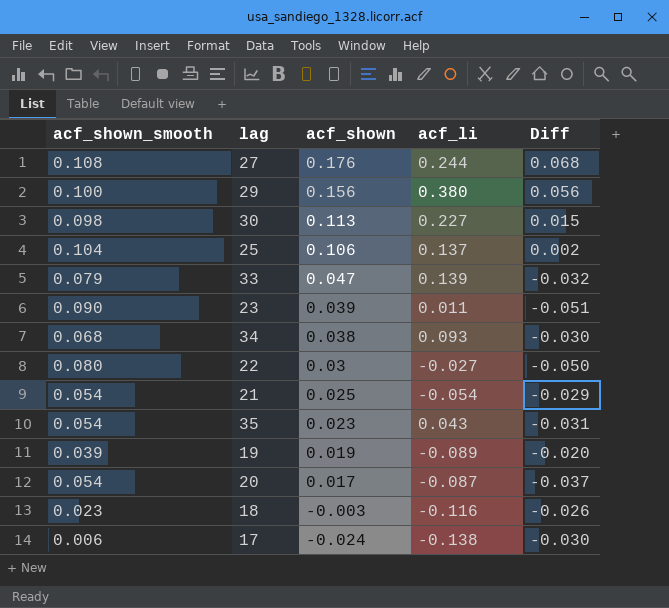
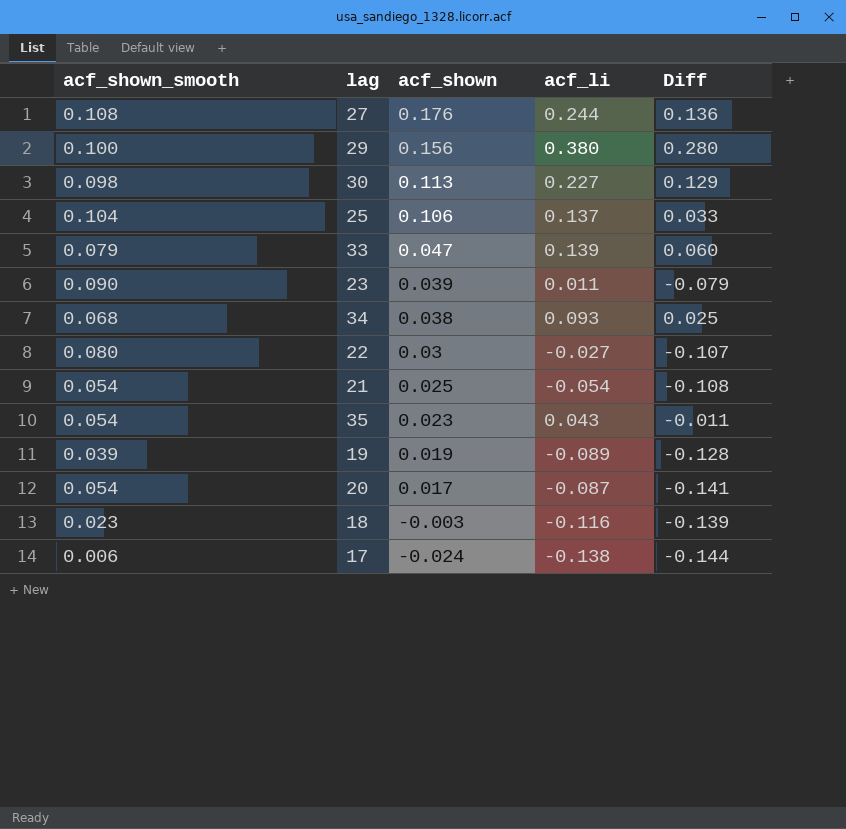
column Diff | formula: [acf_shown] - [acf_shown_smooth] -> [acf_li] - [acf_shown_smooth]

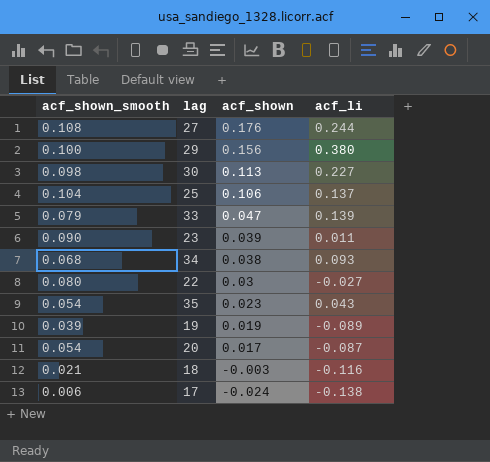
column Diff | formula: [acf_li] - [acf_shown_smooth] -> none
row 21: 0.054 | 0.025 | -0.054 | -0.108 -> none
18 | acf_shown_smooth: 0.023 -> 0.021

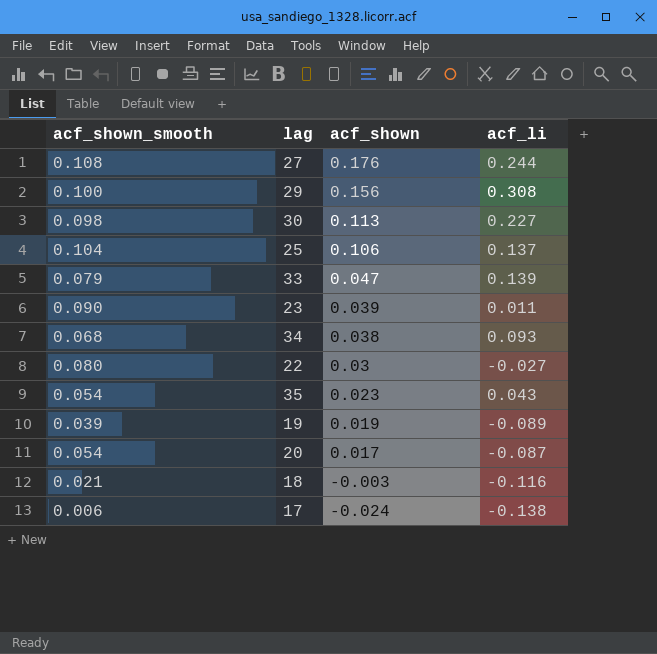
29 | acf_li: 0.380 -> 0.308

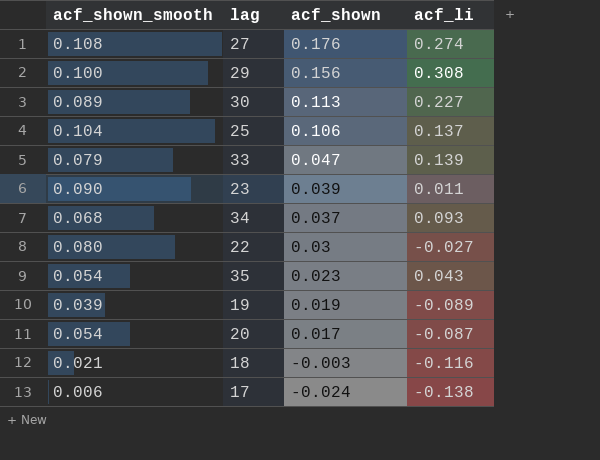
27 | acf_li: 0.244 -> 0.274
30 | acf_shown_smooth: 0.098 -> 0.089
34 | acf_shown: 0.038 -> 0.037

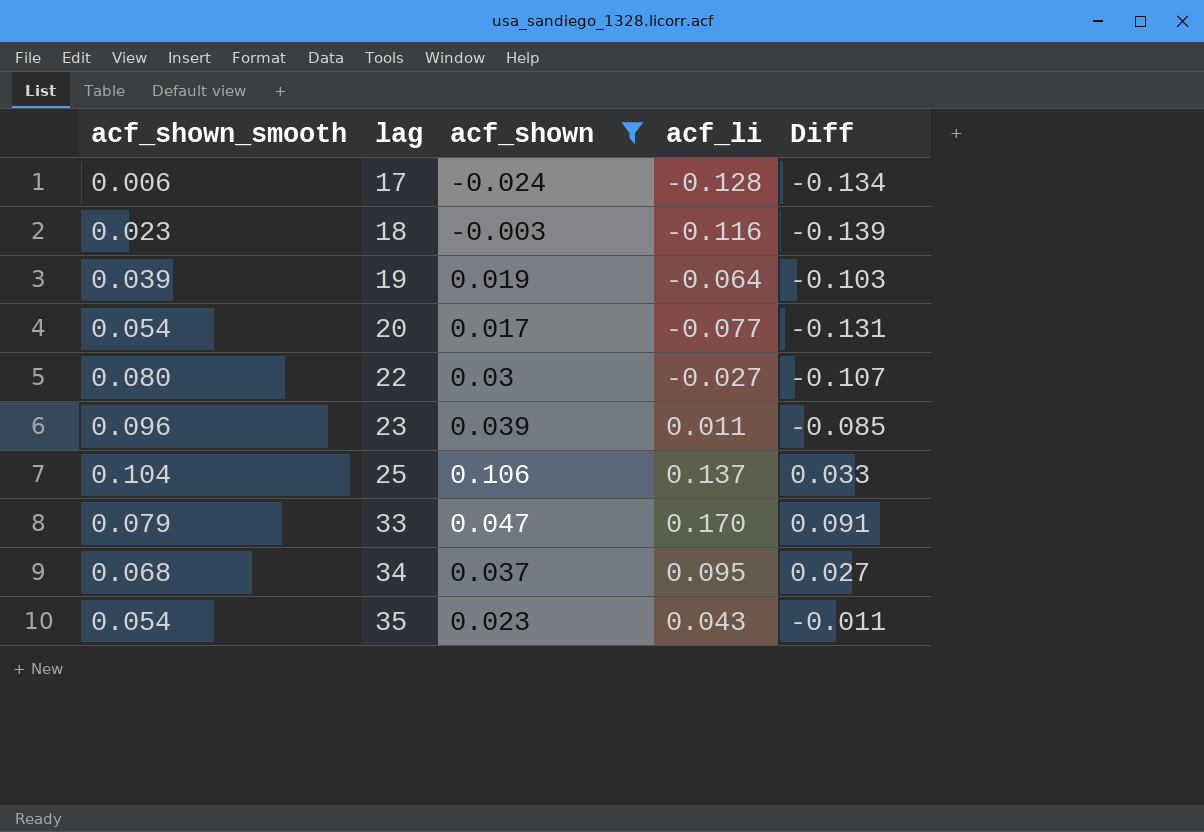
filter: none -> acf_shown <= 0.106
row order: acf_shown descending -> lag ascending
column Diff | formula: none -> [acf_li] - [acf_shown_smooth]
17 | acf_li: -0.138 -> -0.128
18 | acf_shown_smooth: 0.021 -> 0.023
19 | acf_li: -0.089 -> -0.064
20 | acf_li: -0.087 -> -0.077
23 | acf_shown_smooth: 0.090 -> 0.096
33 | acf_li: 0.139 -> 0.170
34 | acf_li: 0.093 -> 0.095

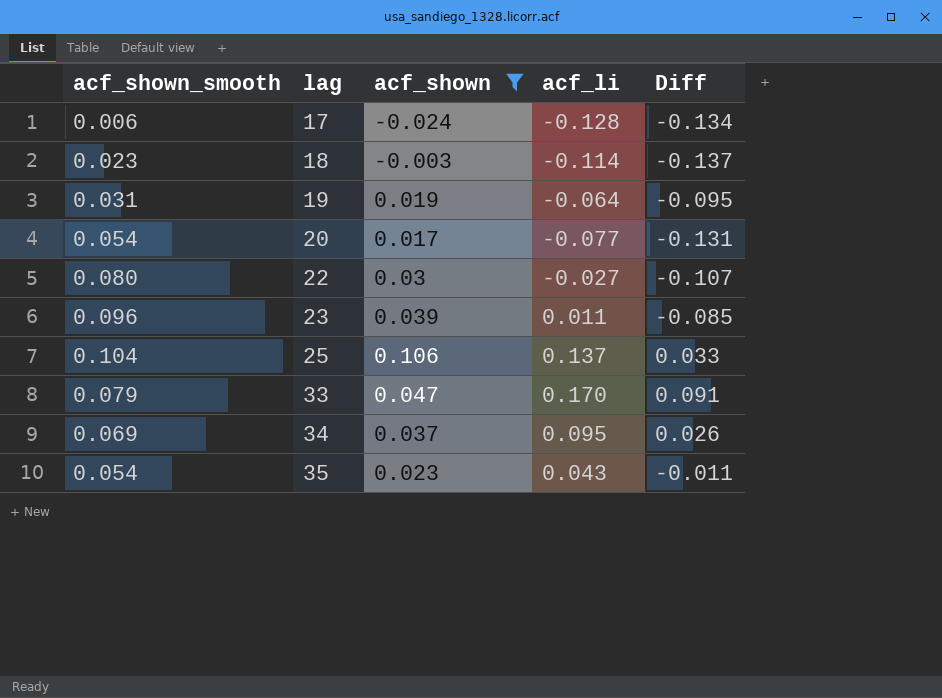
18 | acf_li: -0.116 -> -0.114
18 | Diff: -0.139 -> -0.137
19 | acf_shown_smooth: 0.039 -> 0.031
19 | Diff: -0.103 -> -0.095
34 | acf_shown_smooth: 0.068 -> 0.069
34 | Diff: 0.027 -> 0.026

